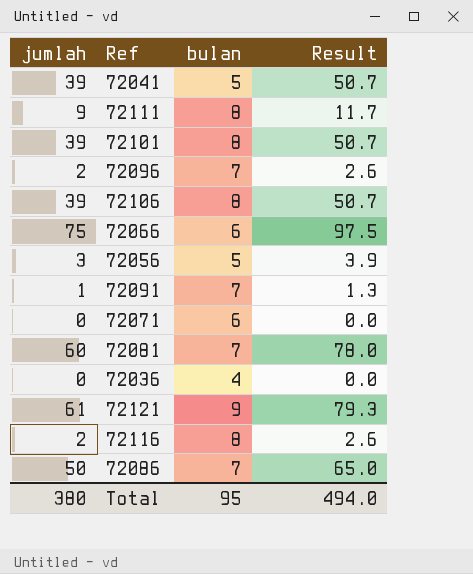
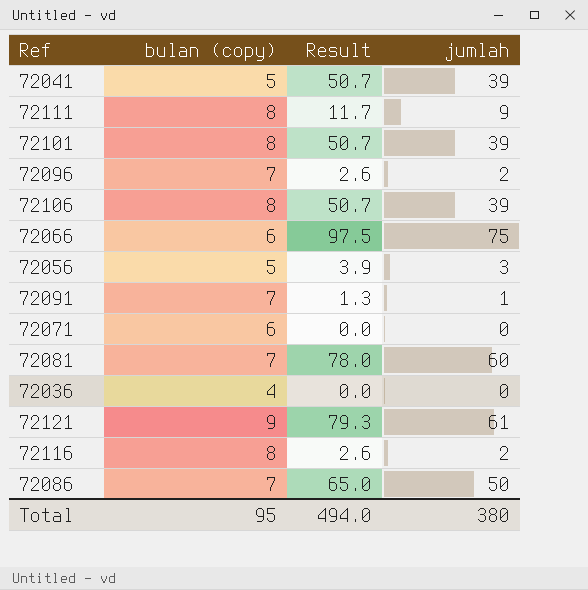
column name: bulan -> bulan (copy)
column jumlah | position: 1 -> 4

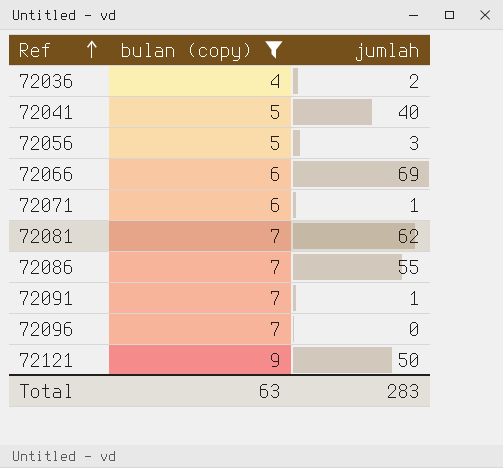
filter: none -> bulan (copy) != 8
row order: none -> Ref ascending
column Result | formula: [jumlah] * 1.3 -> none
72036 | jumlah: 0 -> 2
72041 | jumlah: 39 -> 40
72066 | jumlah: 75 -> 69
72071 | jumlah: 0 -> 1
72081 | jumlah: 60 -> 62
72086 | jumlah: 50 -> 55
72096 | jumlah: 2 -> 0
72121 | jumlah: 61 -> 50
Total | bulan (copy): 95 -> 63
Total | jumlah: 380 -> 283

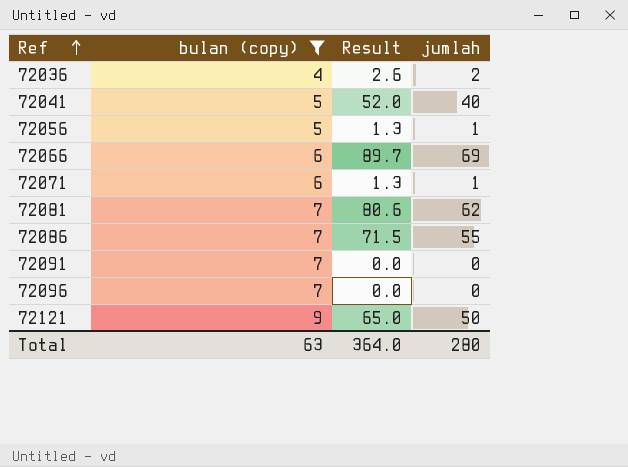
column Result | formula: none -> [jumlah] * 1.3
72056 | jumlah: 3 -> 1
72091 | jumlah: 1 -> 0
Total | jumlah: 283 -> 280

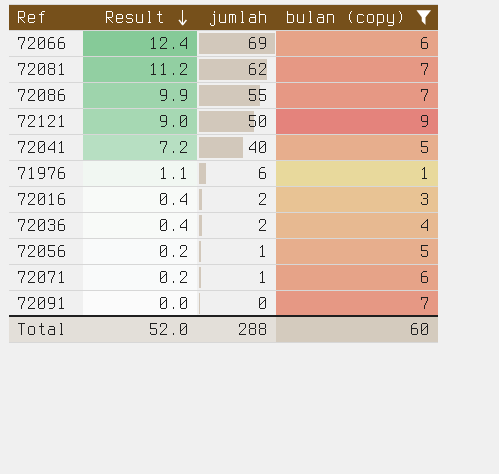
row order: Ref ascending -> Result descending
column Result | formula: [jumlah] * 1.3 -> [jumlah] * 0.18
column bulan (copy) | position: 2 -> 4
row 72096: 7 | 0.0 | 0 -> none
row 71976: none -> 1.1 | 6 | 1
row 72016: none -> 0.4 | 2 | 3
Total | Result: 364.0 -> 52.0
Total | jumlah: 280 -> 288
Total | bulan (copy): 63 -> 60

